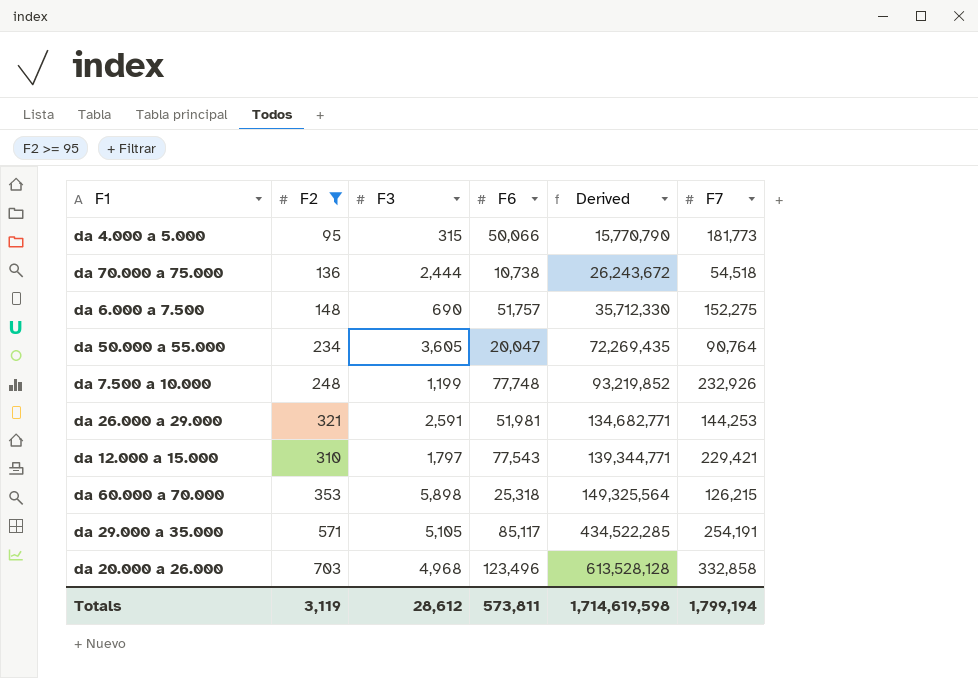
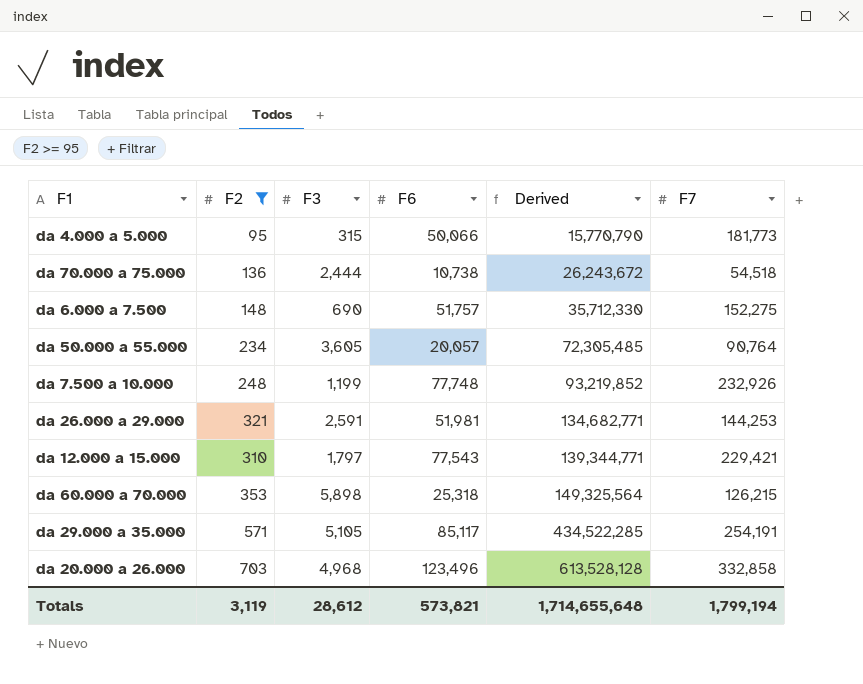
da 50.000 a 55.000 | F6: 20,047 -> 20,057
da 50.000 a 55.000 | Derived: 72,269,435 -> 72,305,485
Totals | F6: 573,811 -> 573,821
Totals | Derived: 1,714,619,598 -> 1,714,655,648

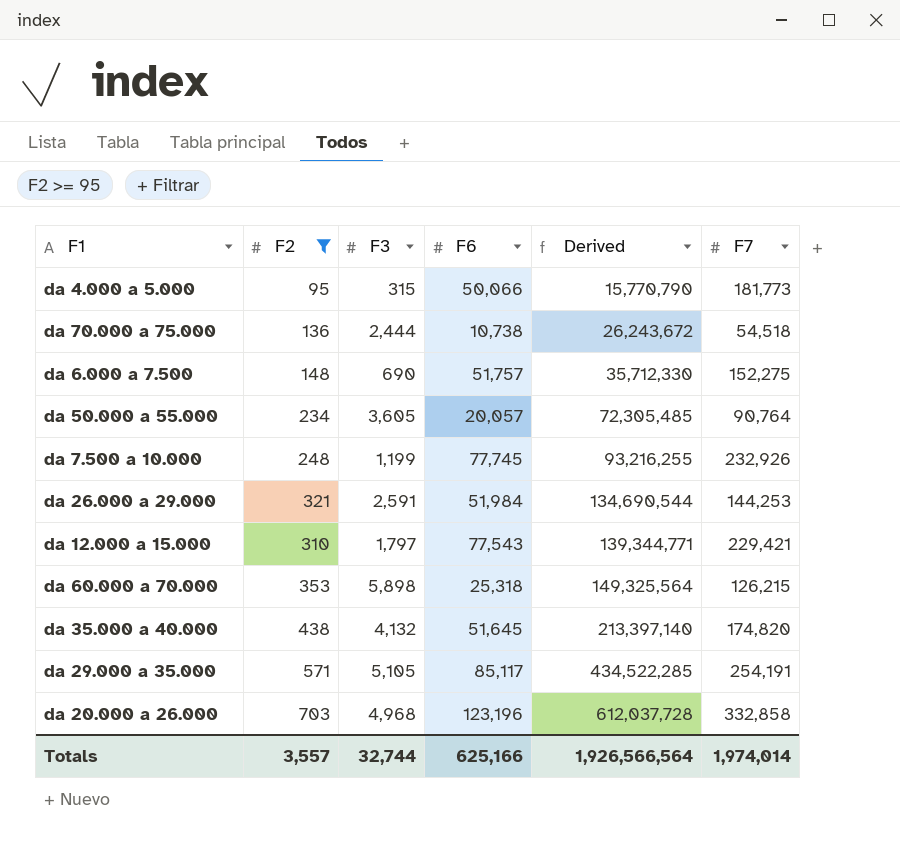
da 7.500 a 10.000 | F6: 77,748 -> 77,745
da 7.500 a 10.000 | Derived: 93,219,852 -> 93,216,255
da 26.000 a 29.000 | F6: 51,981 -> 51,984
da 26.000 a 29.000 | Derived: 134,682,771 -> 134,690,544
row da 35.000 a 40.000: none -> 438 | 4,132 | 51,645 | 213,397,140 | 174,820
da 20.000 a 26.000 | F6: 123,496 -> 123,196
da 20.000 a 26.000 | Derived: 613,528,128 -> 612,037,728
Totals | F2: 3,119 -> 3,557
Totals | F3: 28,612 -> 32,744
Totals | F6: 573,821 -> 625,166
Totals | Derived: 1,714,655,648 -> 1,926,566,564
Totals | F7: 1,799,194 -> 1,974,014

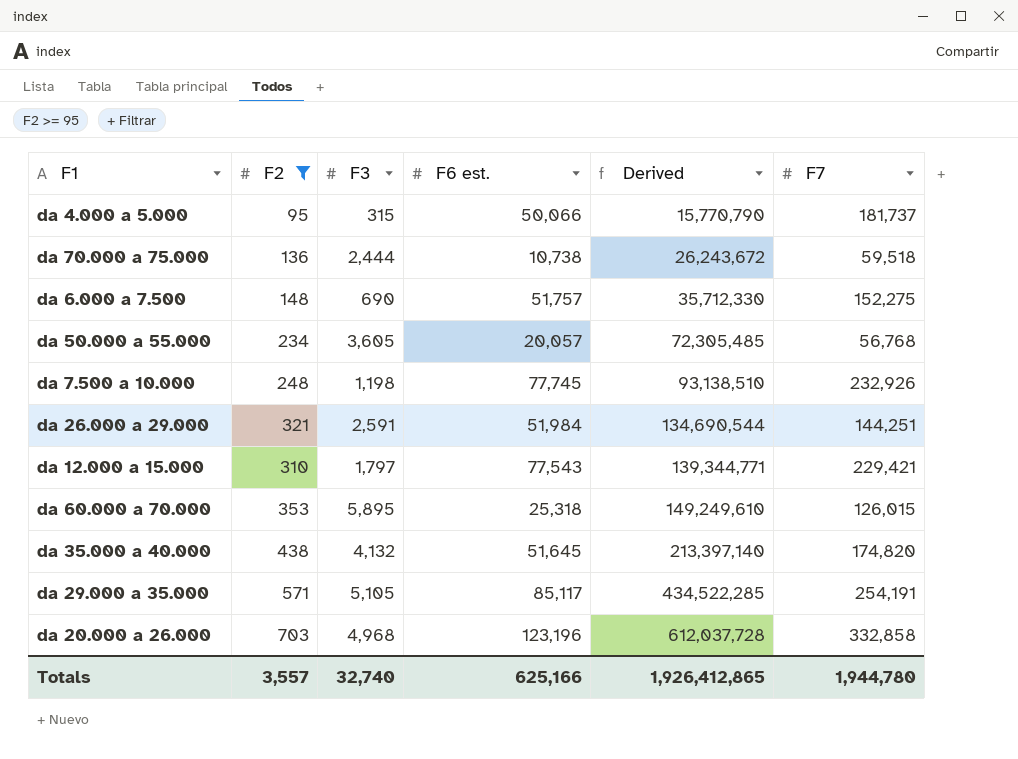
column name: F6 -> F6 est.
da 4.000 a 5.000 | F7: 181,773 -> 181,737
da 70.000 a 75.000 | F7: 54,518 -> 59,518
da 50.000 a 55.000 | F7: 90,764 -> 56,768
da 7.500 a 10.000 | F3: 1,199 -> 1,198
da 7.500 a 10.000 | Derived: 93,216,255 -> 93,138,510
da 26.000 a 29.000 | F7: 144,253 -> 144,251
da 60.000 a 70.000 | F3: 5,898 -> 5,895
da 60.000 a 70.000 | Derived: 149,325,564 -> 149,249,610
da 60.000 a 70.000 | F7: 126,215 -> 126,015
Totals | F3: 32,744 -> 32,740
Totals | Derived: 1,926,566,564 -> 1,926,412,865
Totals | F7: 1,974,014 -> 1,944,780

